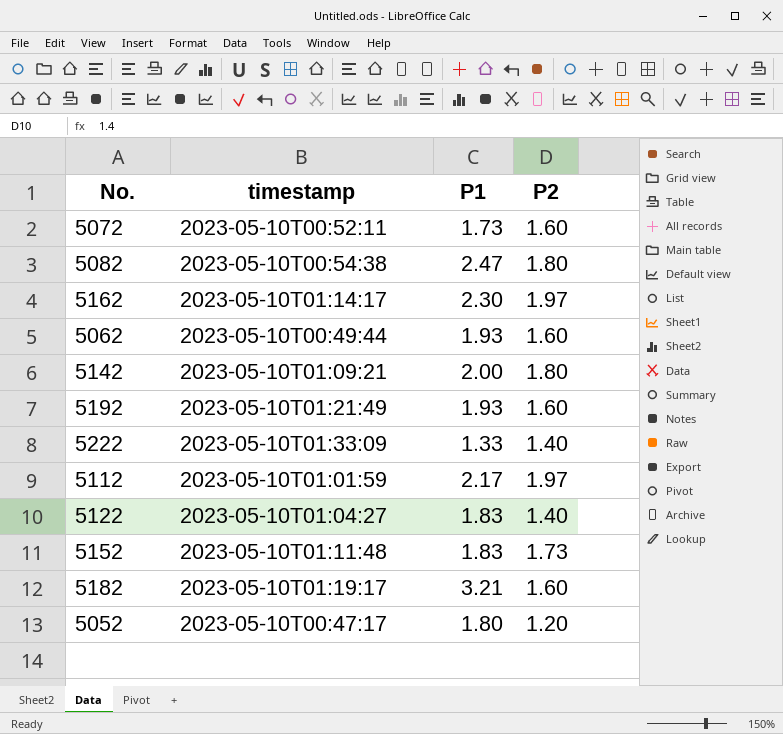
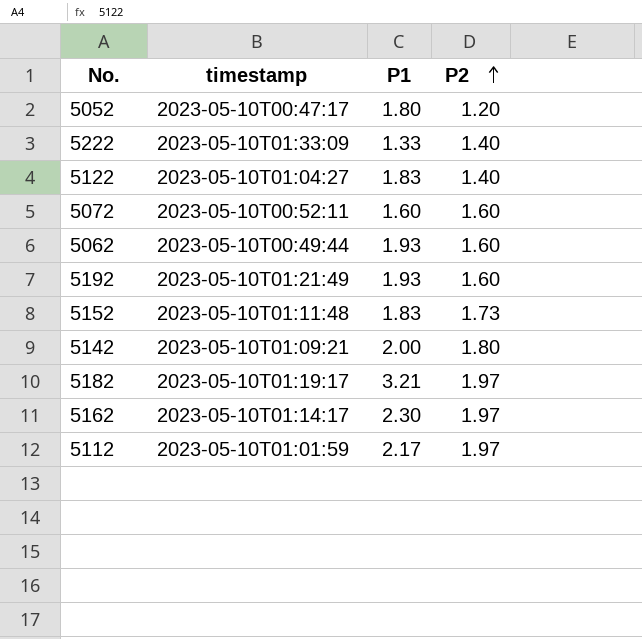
row order: none -> P2 ascending
row 5082: 2023-05-10T00:54:38 | 2.47 | 1.80 -> none
5072 | P1: 1.73 -> 1.60
5182 | P2: 1.60 -> 1.97

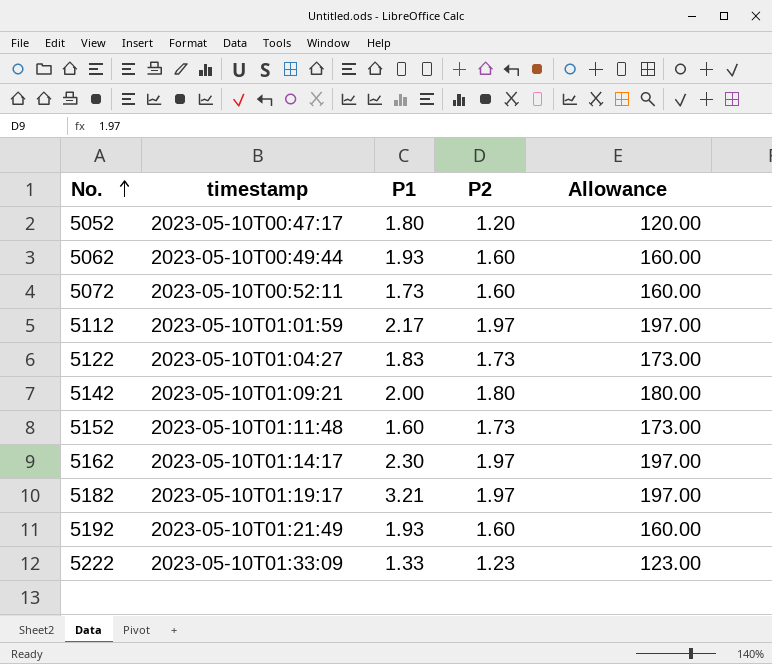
row order: P2 ascending -> No. ascending
column Allowance | formula: none -> [P2] * 100
5072 | P1: 1.60 -> 1.73
5122 | P2: 1.40 -> 1.73
5152 | P1: 1.83 -> 1.60
5222 | P2: 1.40 -> 1.23

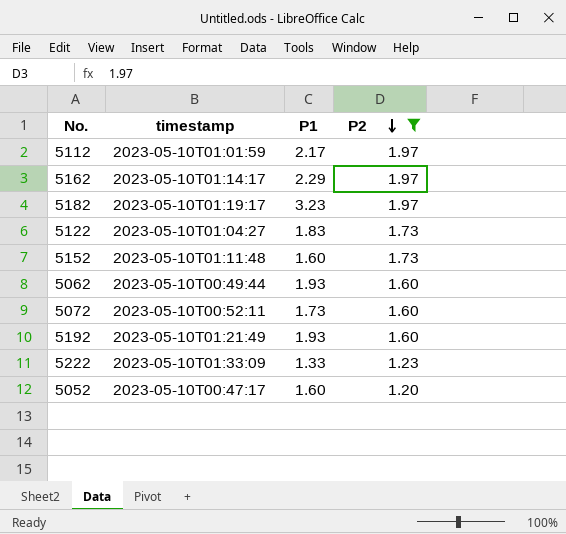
filter: none -> P2 != 1.80
row order: No. ascending -> P2 descending
column Allowance | formula: [P2] * 100 -> none
5162 | P1: 2.30 -> 2.29
5182 | P1: 3.21 -> 3.23
5052 | P1: 1.80 -> 1.60

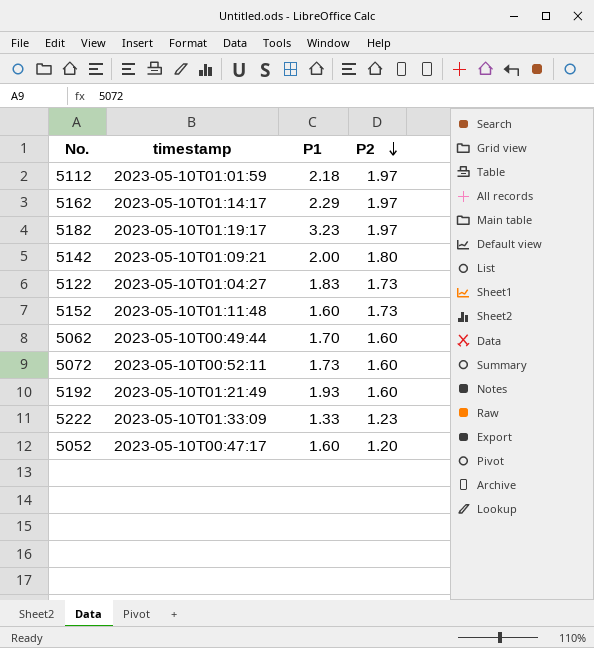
filter: P2 != 1.80 -> none
5112 | P1: 2.17 -> 2.18
5062 | P1: 1.93 -> 1.70

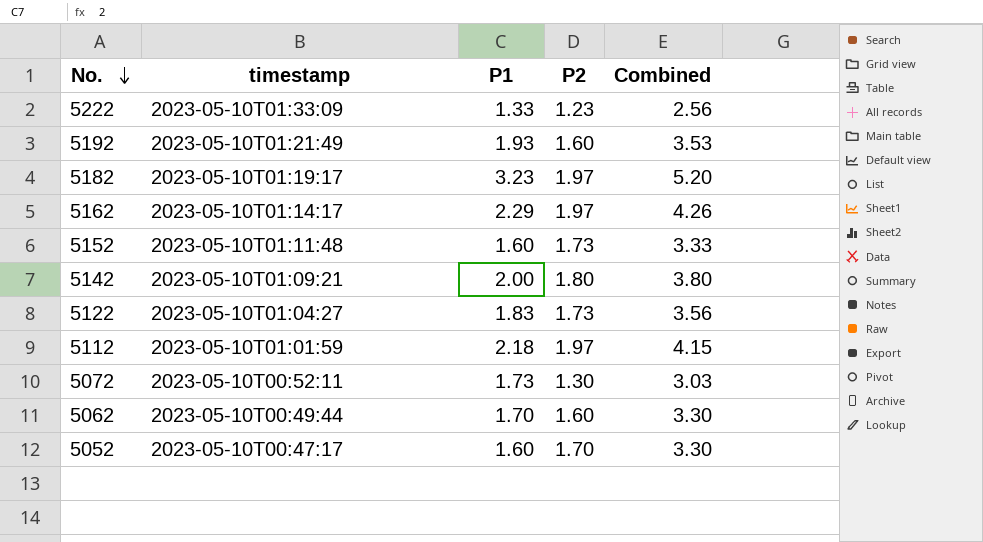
row order: P2 descending -> No. descending
column Combined | formula: none -> [P1] + [P2]
5072 | P2: 1.60 -> 1.30
5052 | P2: 1.20 -> 1.70

